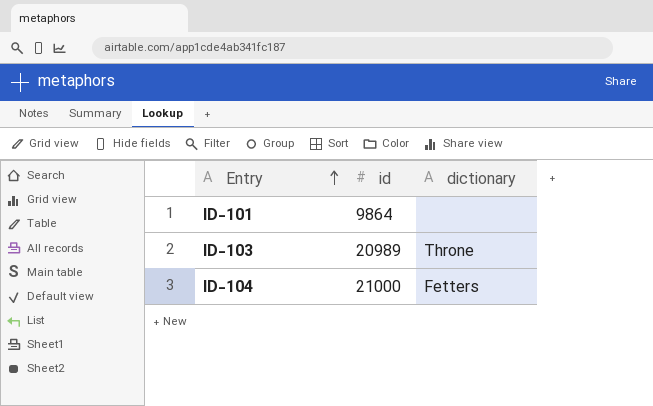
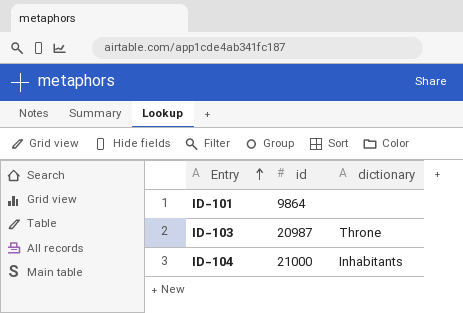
ID-103 | id: 20989 -> 20987
ID-104 | dictionary: Fetters -> Inhabitants

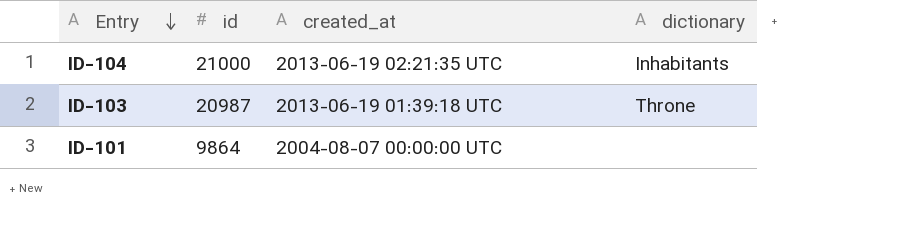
row order: Entry ascending -> Entry descending
column created_at | position: none -> 3

